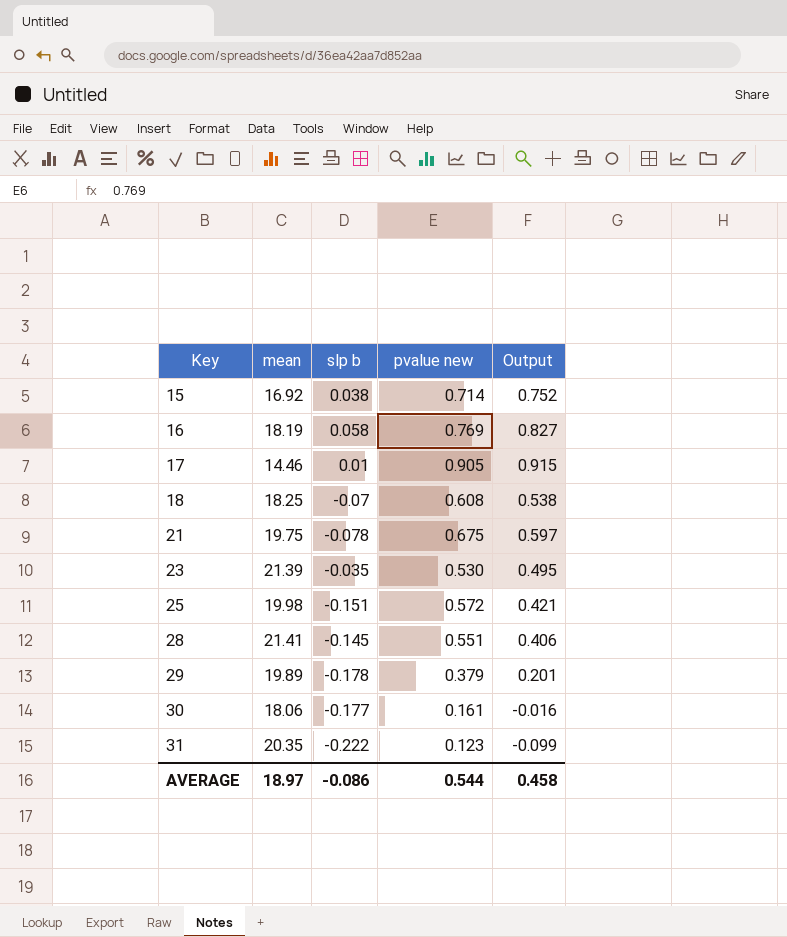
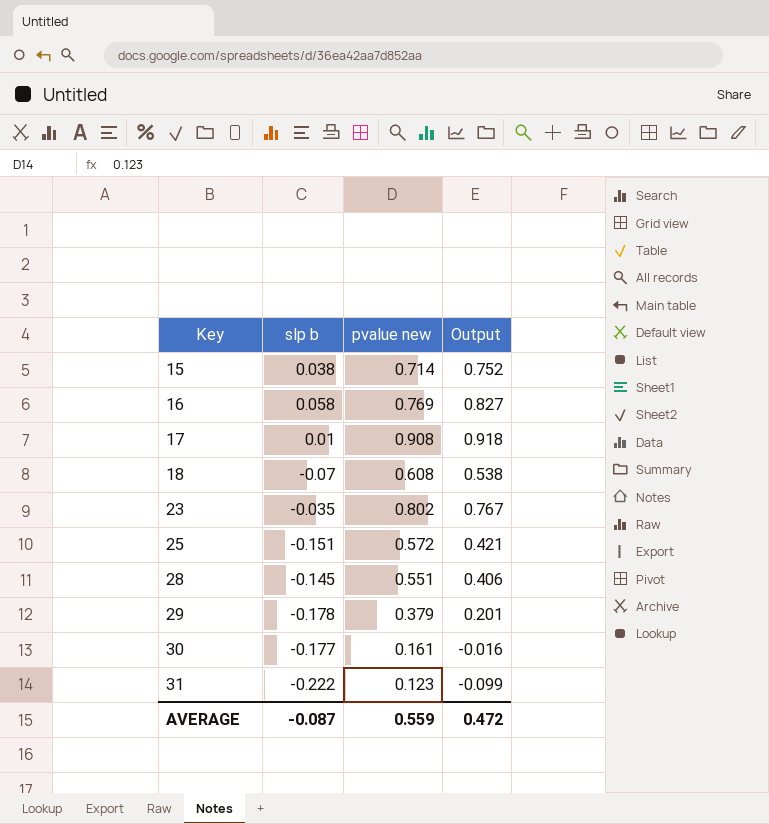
column mean | position: 2 -> none
row 21: 19.75 | -0.078 | 0.675 | 0.597 -> none
17 | pvalue new: 0.905 -> 0.908
17 | Output: 0.915 -> 0.918
23 | pvalue new: 0.530 -> 0.802
23 | Output: 0.495 -> 0.767
AVERAGE | slp b: -0.086 -> -0.087
AVERAGE | pvalue new: 0.544 -> 0.559
AVERAGE | Output: 0.458 -> 0.472

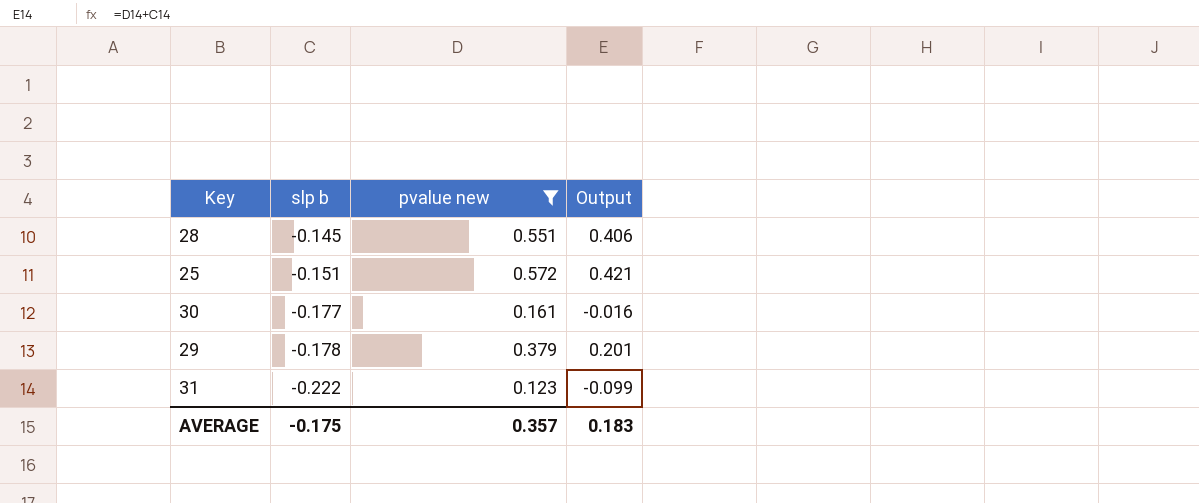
filter: none -> pvalue new <= 0.572
row order: Key ascending -> slp b descending
AVERAGE | slp b: -0.087 -> -0.175
AVERAGE | pvalue new: 0.559 -> 0.357
AVERAGE | Output: 0.472 -> 0.183

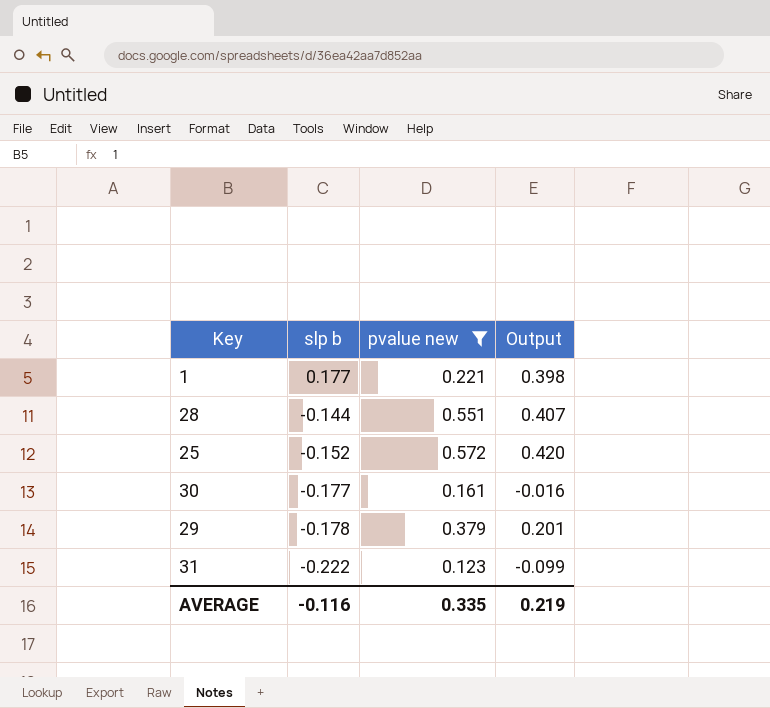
row 1: none -> 0.177 | 0.221 | 0.398
28 | slp b: -0.145 -> -0.144
28 | Output: 0.406 -> 0.407
25 | slp b: -0.151 -> -0.152
25 | Output: 0.421 -> 0.420
AVERAGE | slp b: -0.175 -> -0.116
AVERAGE | pvalue new: 0.357 -> 0.335
AVERAGE | Output: 0.183 -> 0.219

